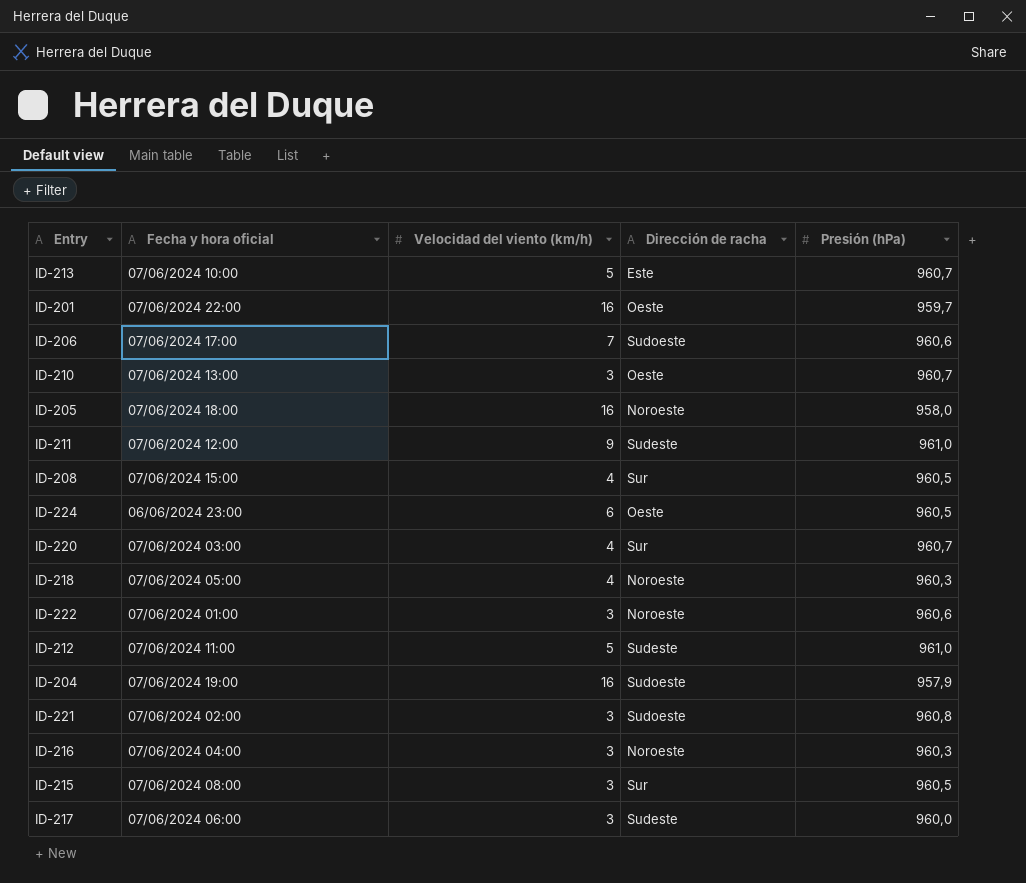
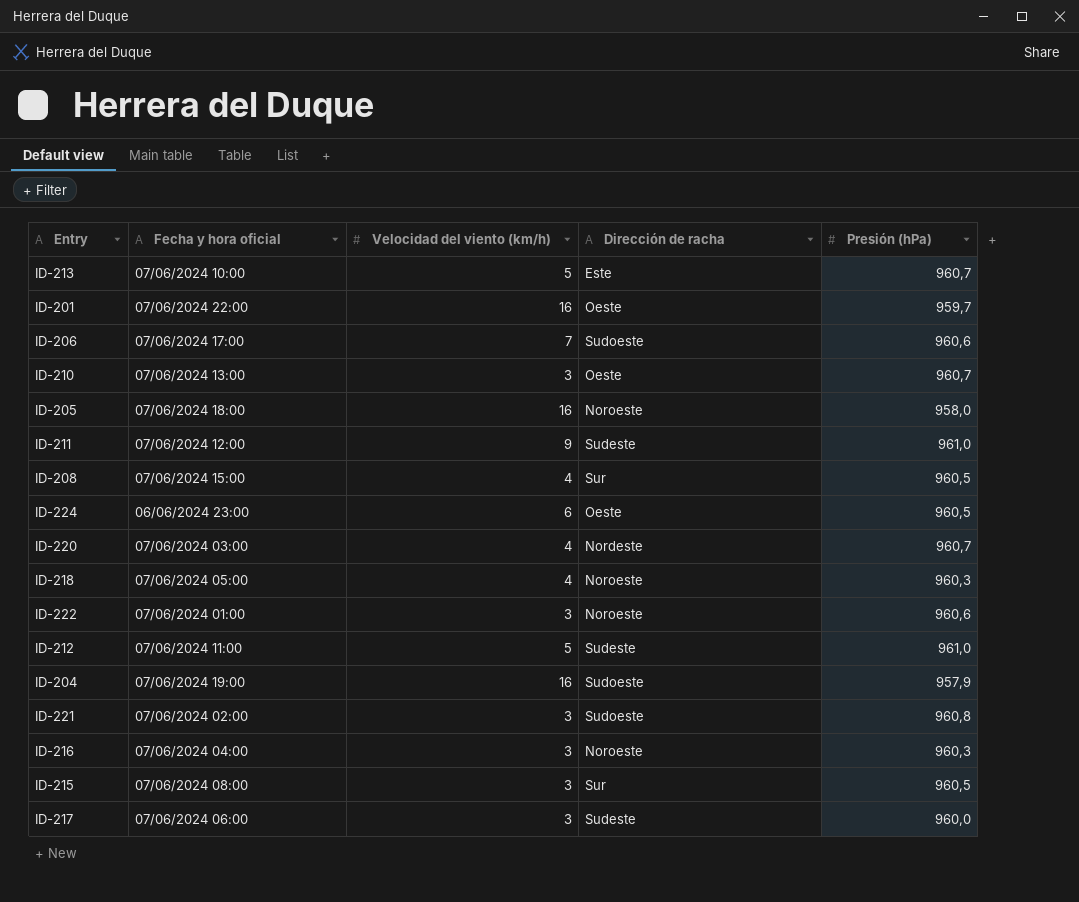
ID-220 | Dirección de racha: Sur -> Nordeste

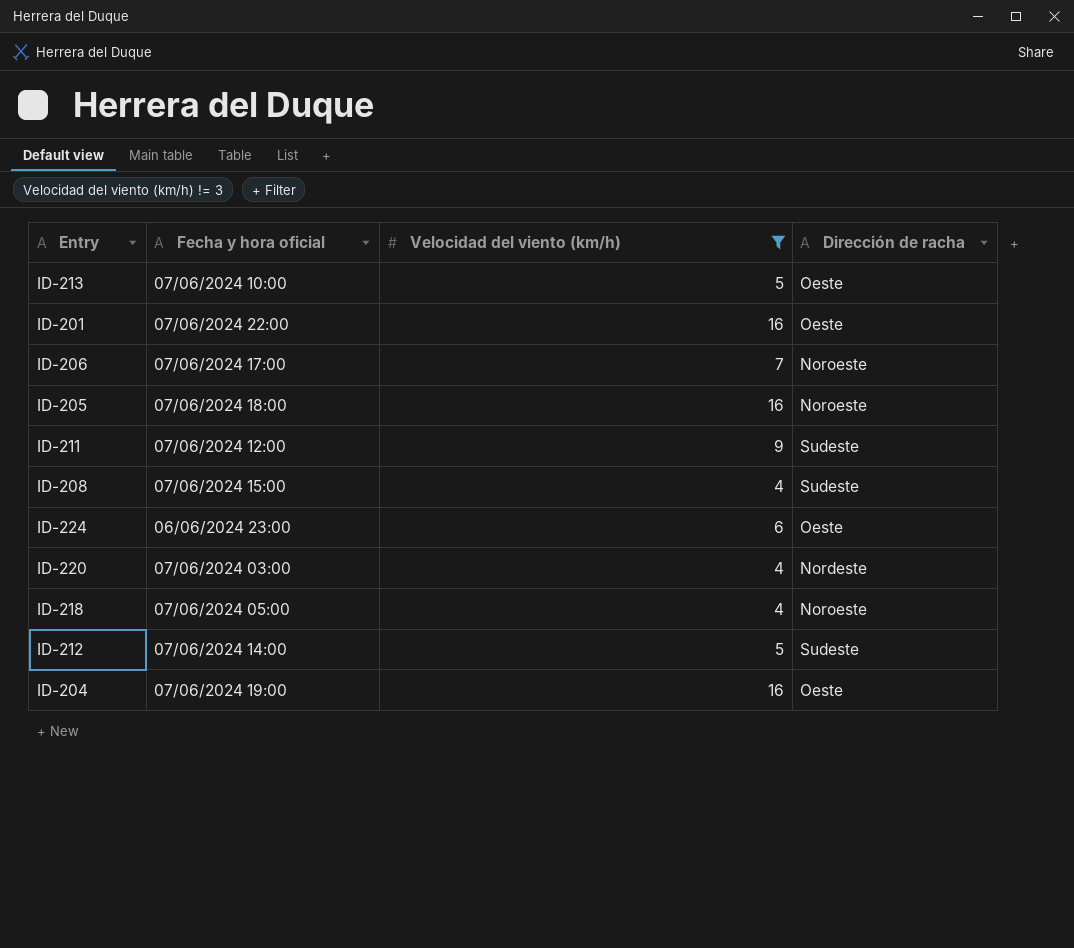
filter: none -> Velocidad del viento (km/h) != 3
column Presión (hPa) | position: 5 -> none
ID-213 | Dirección de racha: Este -> Oeste
ID-206 | Dirección de racha: Sudoeste -> Noroeste
ID-208 | Dirección de racha: Sur -> Sudeste
ID-212 | Fecha y hora oficial: 07/06/2024 11:00 -> 07/06/2024 14:00
ID-204 | Dirección de racha: Sudoeste -> Oeste

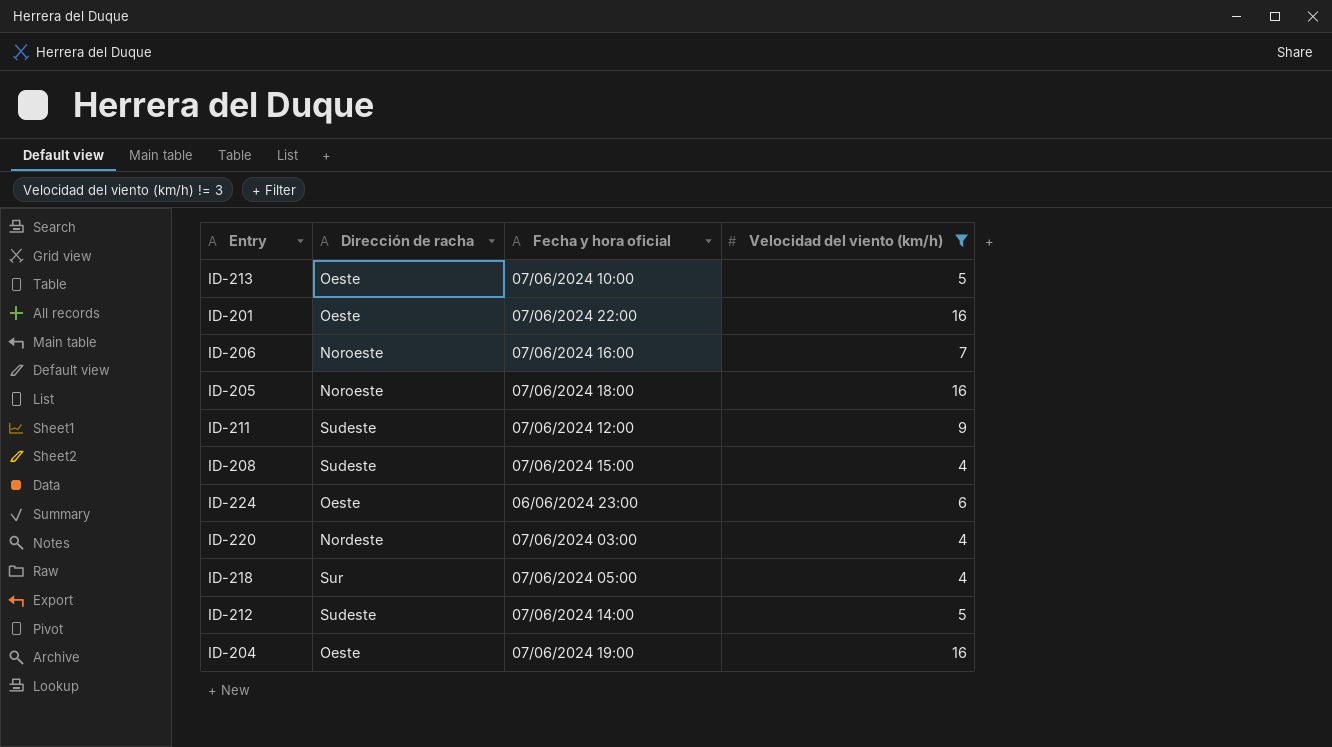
column Dirección de racha | position: 4 -> 2
ID-206 | Fecha y hora oficial: 07/06/2024 17:00 -> 07/06/2024 16:00
ID-218 | Dirección de racha: Noroeste -> Sur

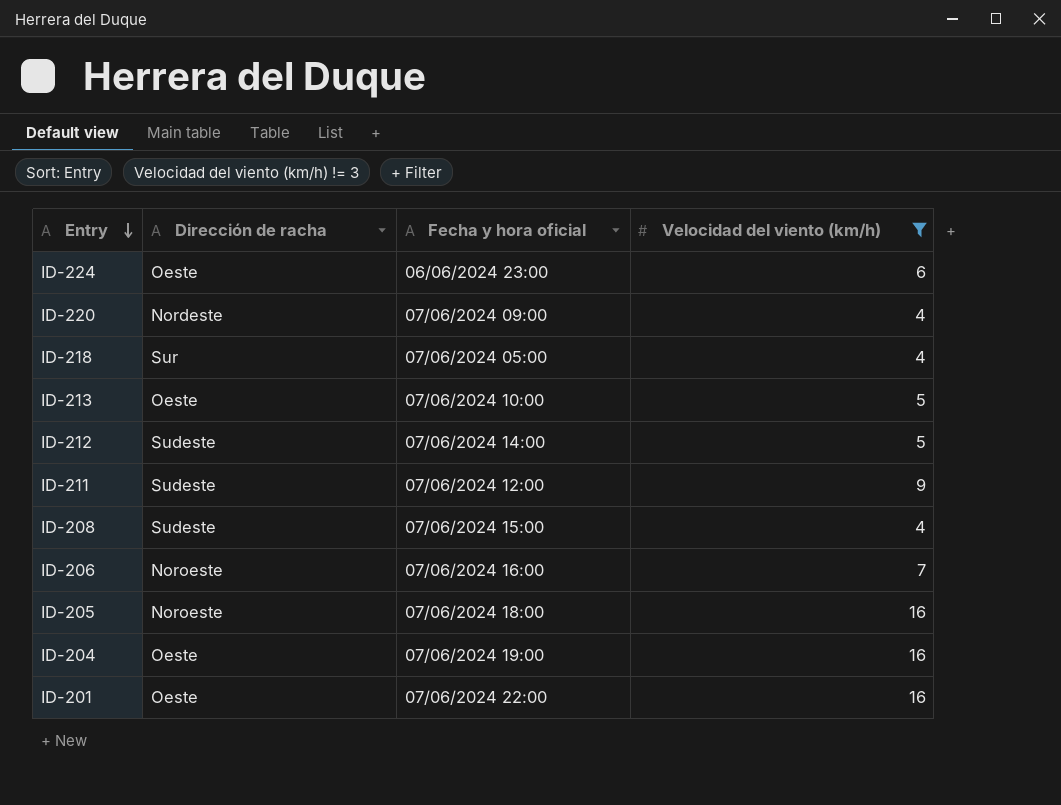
row order: none -> Entry descending
ID-220 | Fecha y hora oficial: 07/06/2024 03:00 -> 07/06/2024 09:00

